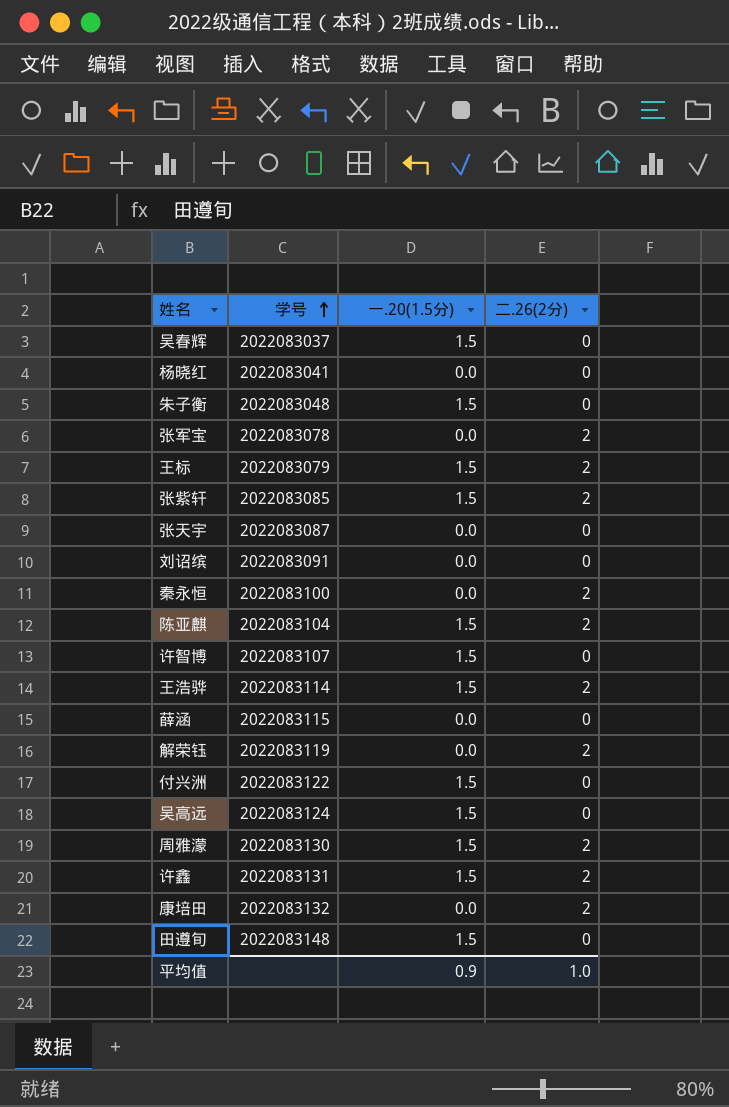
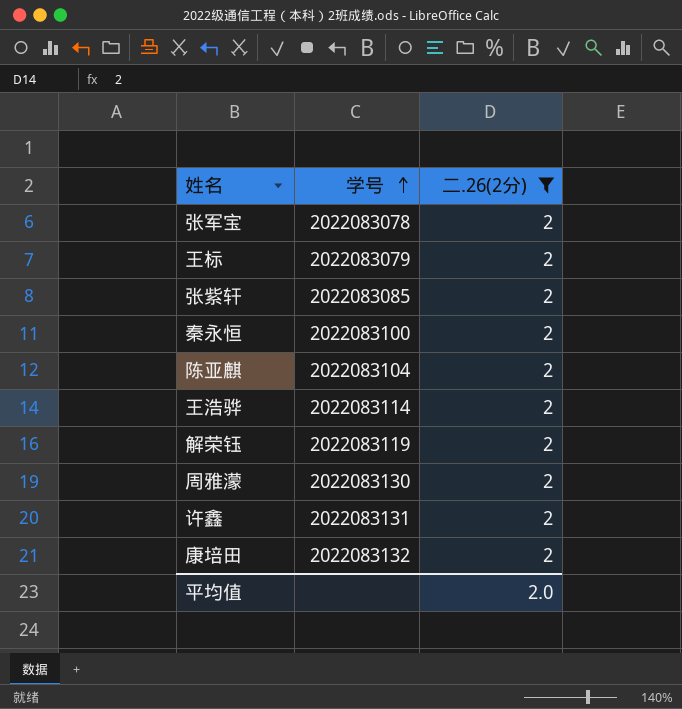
filter: none -> 二.26(2分) = 2
column 一.20(1.5分) | position: 3 -> none
平均值 | 二.26(2分): 1.0 -> 2.0

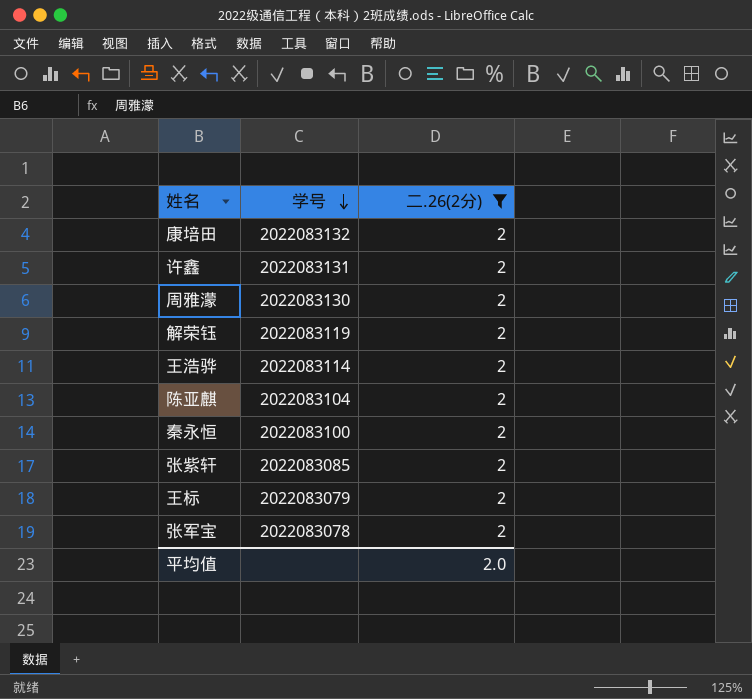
row order: 学号 ascending -> 学号 descending

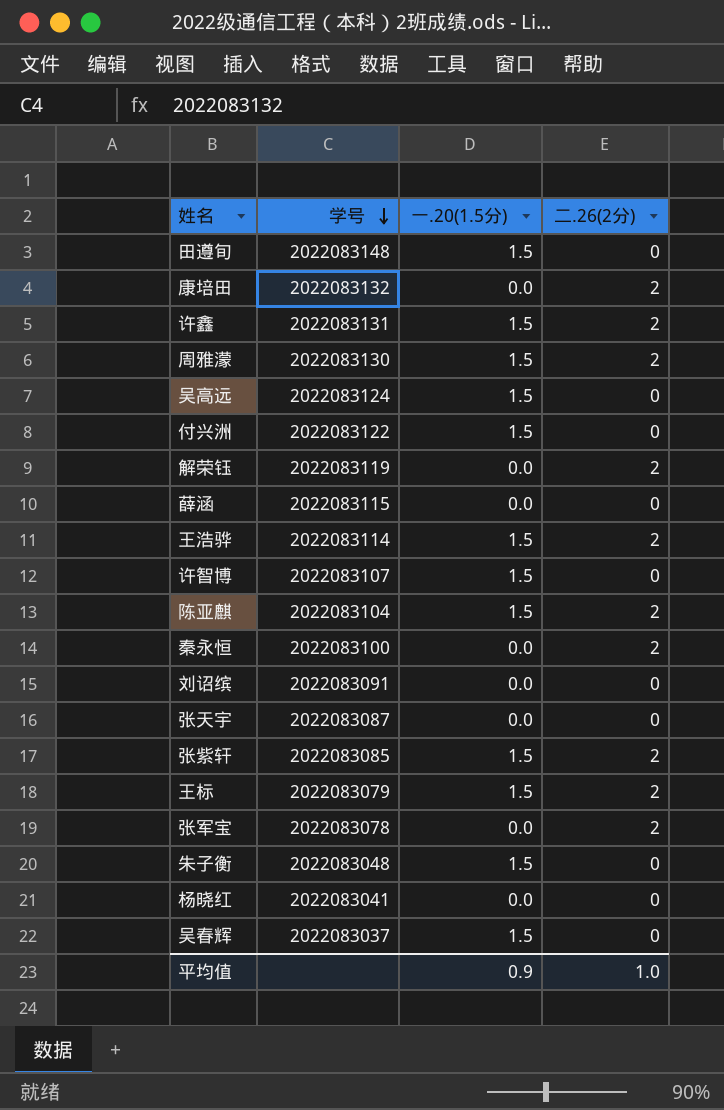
filter: 二.26(2分) = 2 -> none
column 一.20(1.5分) | position: none -> 3
平均值 | 二.26(2分): 2.0 -> 1.0

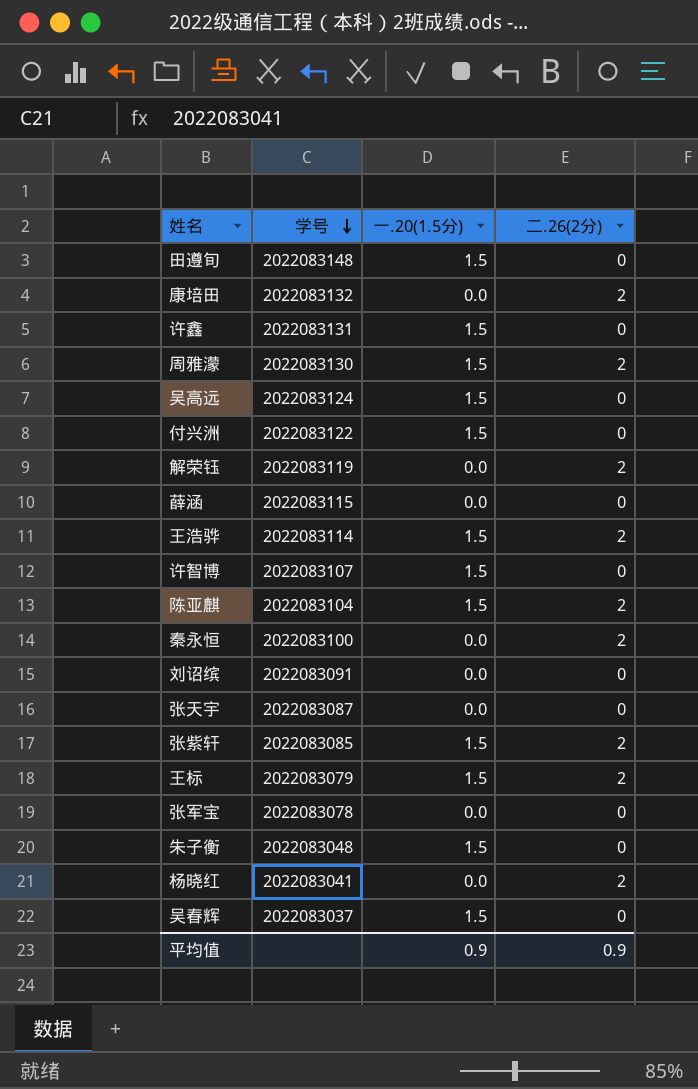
许鑫 | 二.26(2分): 2 -> 0
张军宝 | 二.26(2分): 2 -> 0
杨晓红 | 二.26(2分): 0 -> 2
平均值 | 二.26(2分): 1.0 -> 0.9

